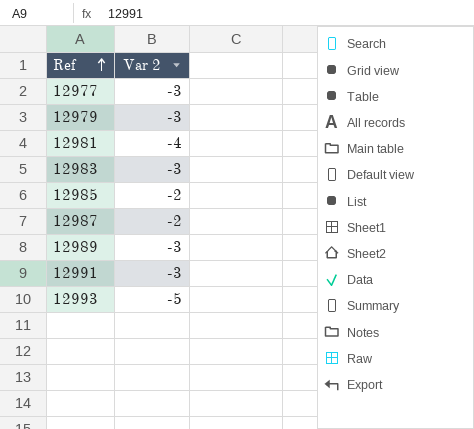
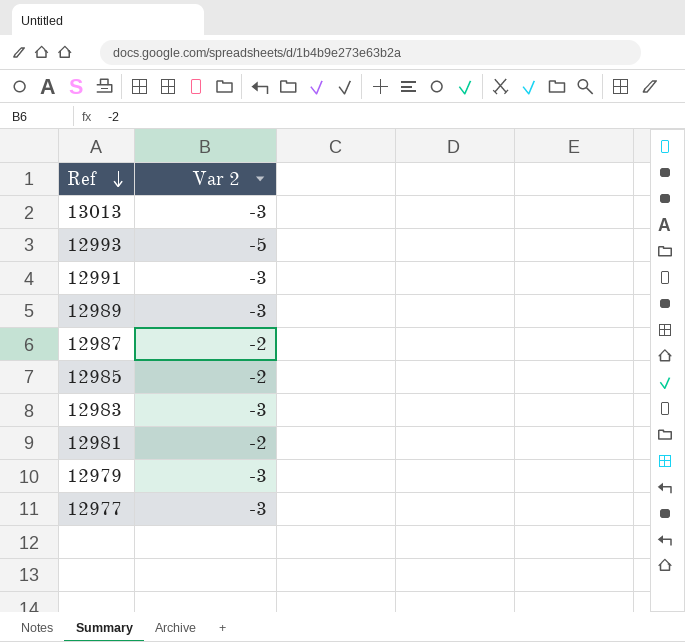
row order: Ref ascending -> Ref descending
row 13013: none -> -3
12981 | Var 2: -4 -> -2

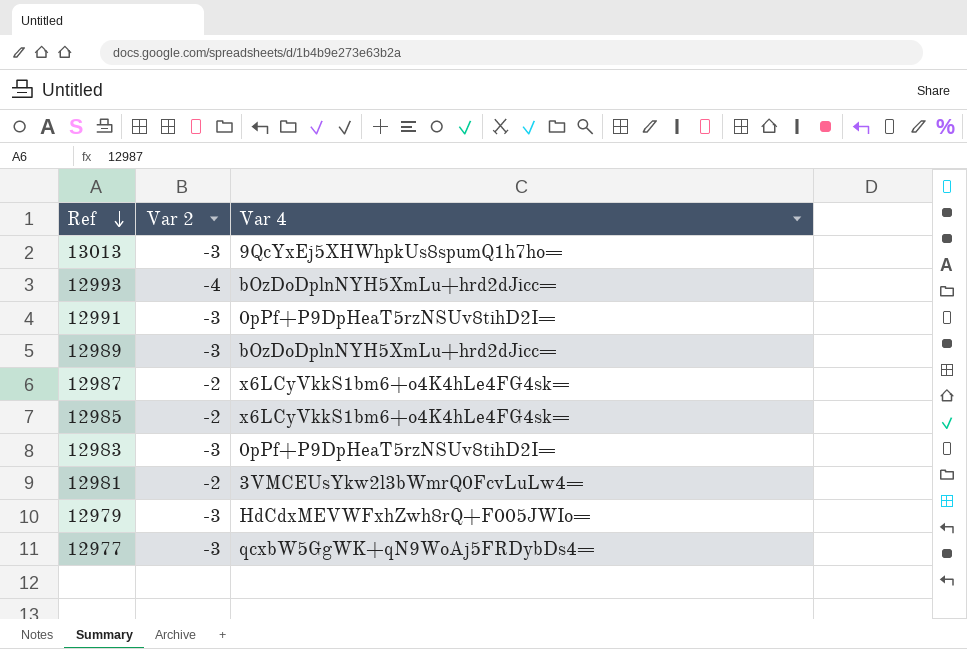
column Var 4 | position: none -> 3
12993 | Var 2: -5 -> -4

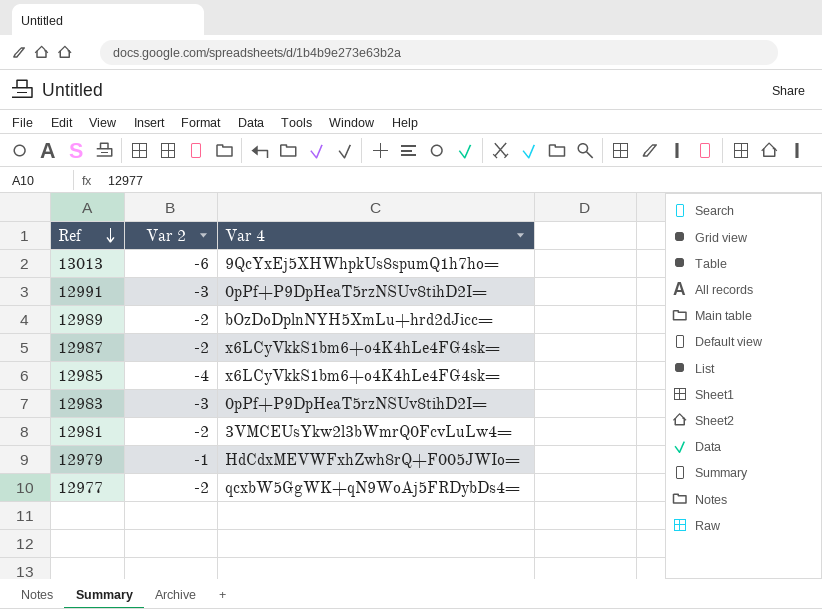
row 12993: -4 | bOzDoDplnNYH5XmLu+hrd2dJicc= -> none
13013 | Var 2: -3 -> -6
12989 | Var 2: -3 -> -2
12985 | Var 2: -2 -> -4
12979 | Var 2: -3 -> -1
12977 | Var 2: -3 -> -2

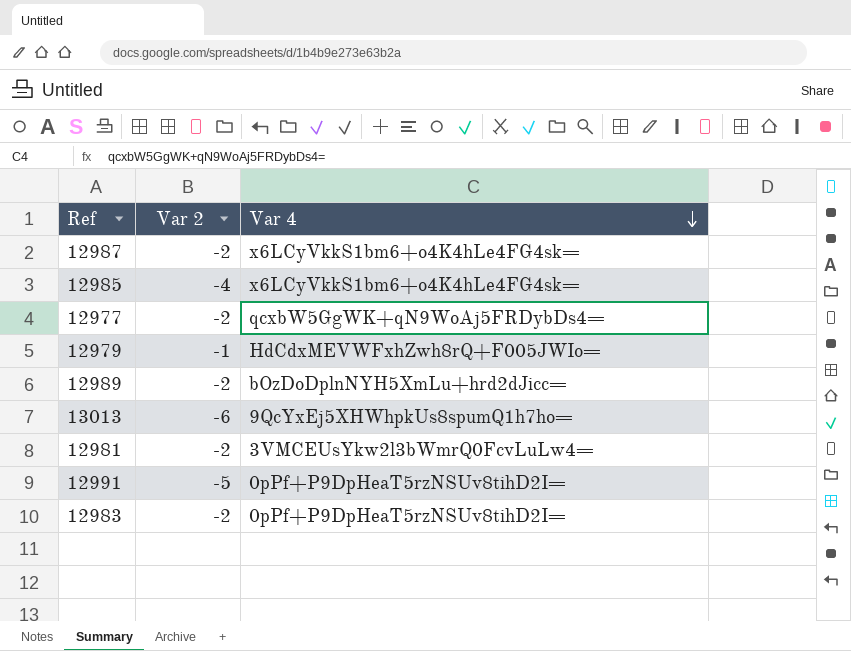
row order: Ref descending -> Var 4 descending
12991 | Var 2: -3 -> -5
12983 | Var 2: -3 -> -2

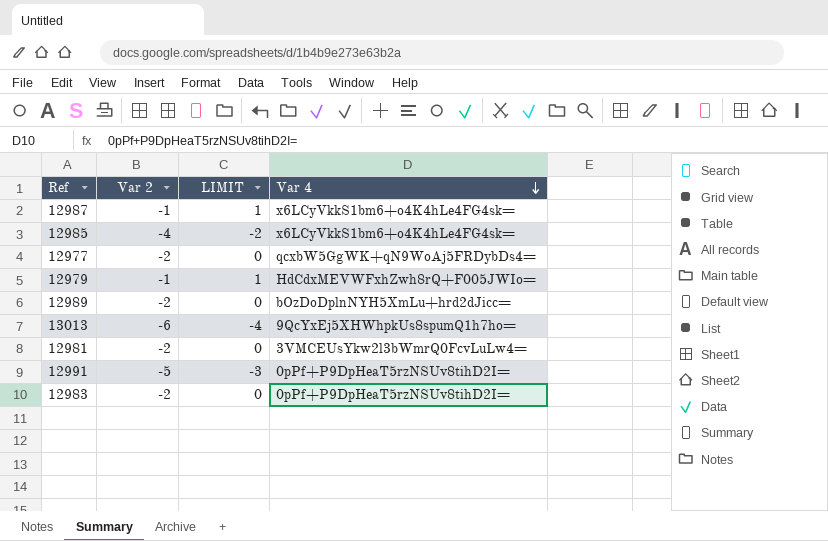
column LIMIT | formula: none -> [Var 2] + 2
12987 | Var 2: -2 -> -1

